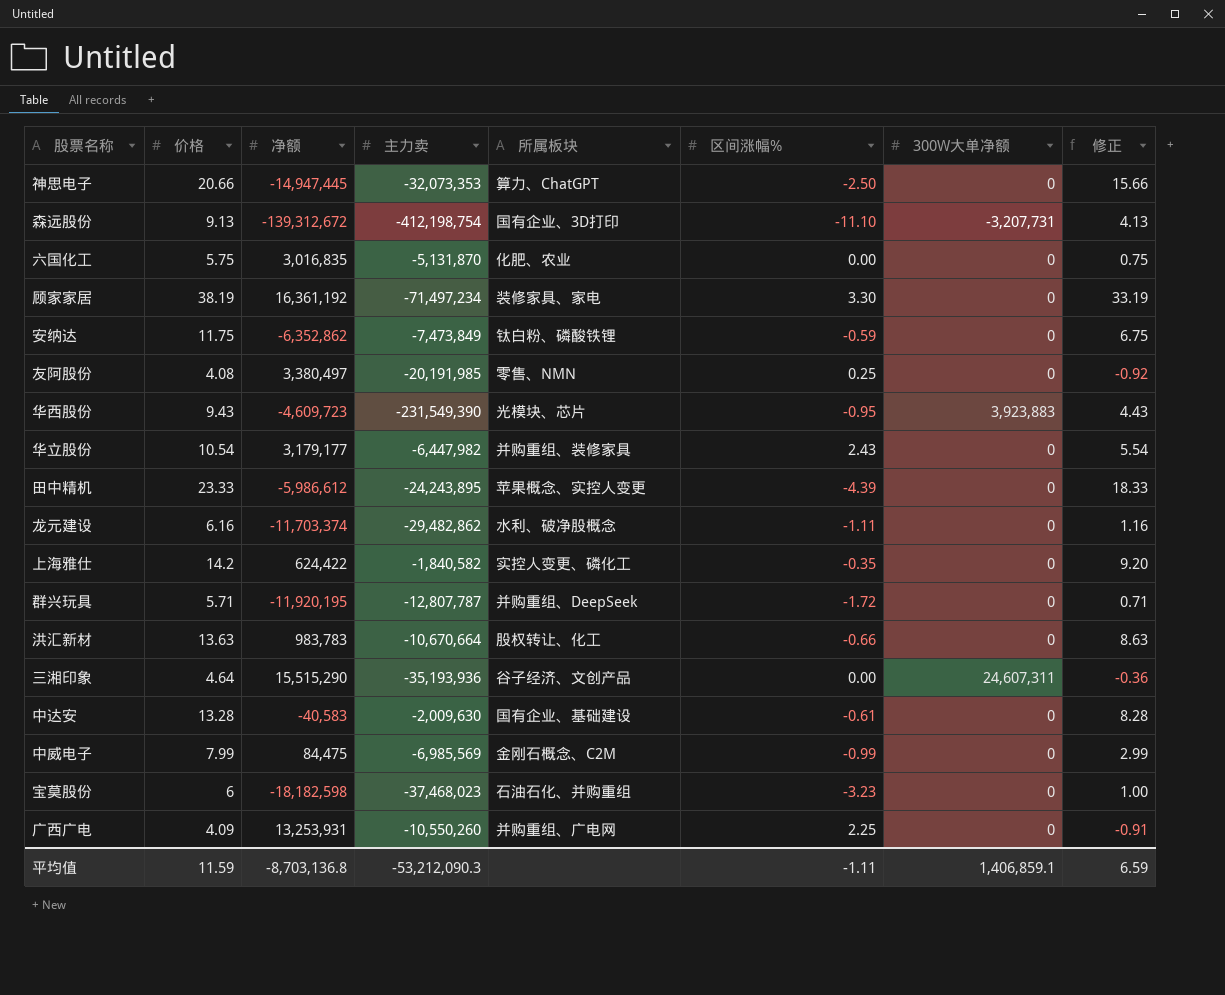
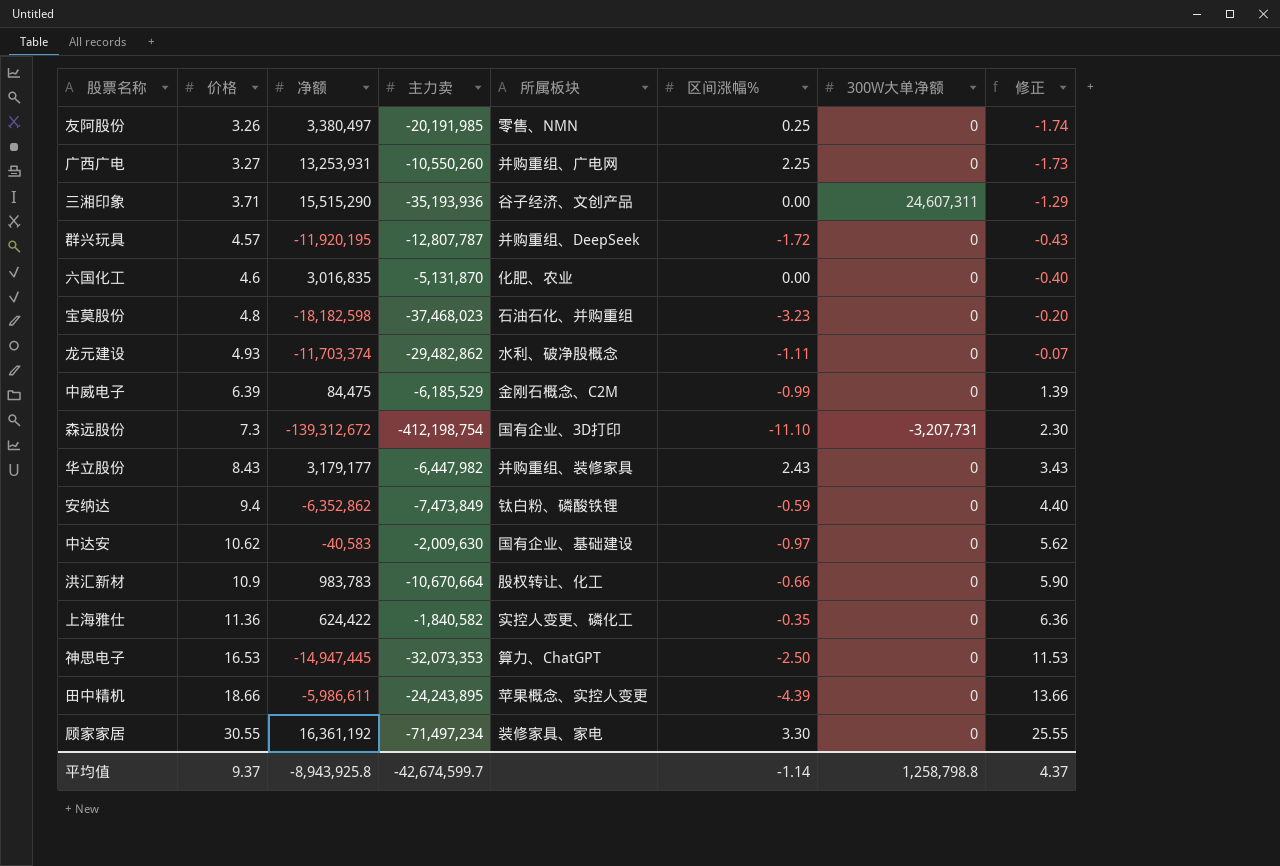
row order: none -> 价格 ascending
row 华西股份: 9.43 | -4,609,723 | -231,549,390 | 光模块、芯片 | -0.95 | 3,923,883 | 4.43 -> none
友阿股份 | 价格: 4.08 -> 3.26
友阿股份 | 修正: -0.92 -> -1.74
广西广电 | 价格: 4.09 -> 3.27
广西广电 | 修正: -0.91 -> -1.73
三湘印象 | 价格: 4.64 -> 3.71
三湘印象 | 修正: -0.36 -> -1.29
群兴玩具 | 价格: 5.71 -> 4.57
群兴玩具 | 修正: 0.71 -> -0.43
六国化工 | 价格: 5.75 -> 4.6
六国化工 | 修正: 0.75 -> -0.40
宝莫股份 | 价格: 6 -> 4.8
宝莫股份 | 修正: 1.00 -> -0.20
龙元建设 | 价格: 6.16 -> 4.93
龙元建设 | 修正: 1.16 -> -0.07
中威电子 | 价格: 7.99 -> 6.39
中威电子 | 主力卖: -6,985,569 -> -6,185,529
中威电子 | 修正: 2.99 -> 1.39
森远股份 | 价格: 9.13 -> 7.3
森远股份 | 修正: 4.13 -> 2.30
华立股份 | 价格: 10.54 -> 8.43
华立股份 | 修正: 5.54 -> 3.43
安纳达 | 价格: 11.75 -> 9.4
安纳达 | 修正: 6.75 -> 4.40
中达安 | 价格: 13.28 -> 10.62
中达安 | 区间涨幅%: -0.61 -> -0.97
中达安 | 修正: 8.28 -> 5.62
洪汇新材 | 价格: 13.63 -> 10.9
洪汇新材 | 修正: 8.63 -> 5.90
上海雅仕 | 价格: 14.2 -> 11.36
上海雅仕 | 修正: 9.20 -> 6.36
神思电子 | 价格: 20.66 -> 16.53
神思电子 | 修正: 15.66 -> 11.53
田中精机 | 价格: 23.33 -> 18.66
田中精机 | 净额: -5,986,612 -> -5,986,611
田中精机 | 修正: 18.33 -> 13.66
顾家家居 | 价格: 38.19 -> 30.55
顾家家居 | 修正: 33.19 -> 25.55
平均值 | 价格: 11.59 -> 9.37
平均值 | 净额: -8,703,136.8 -> -8,943,925.8
平均值 | 主力卖: -53,212,090.3 -> -42,674,599.7
平均值 | 区间涨幅%: -1.11 -> -1.14
平均值 | 300W大单净额: 1,406,859.1 -> 1,258,798.8
平均值 | 修正: 6.59 -> 4.37

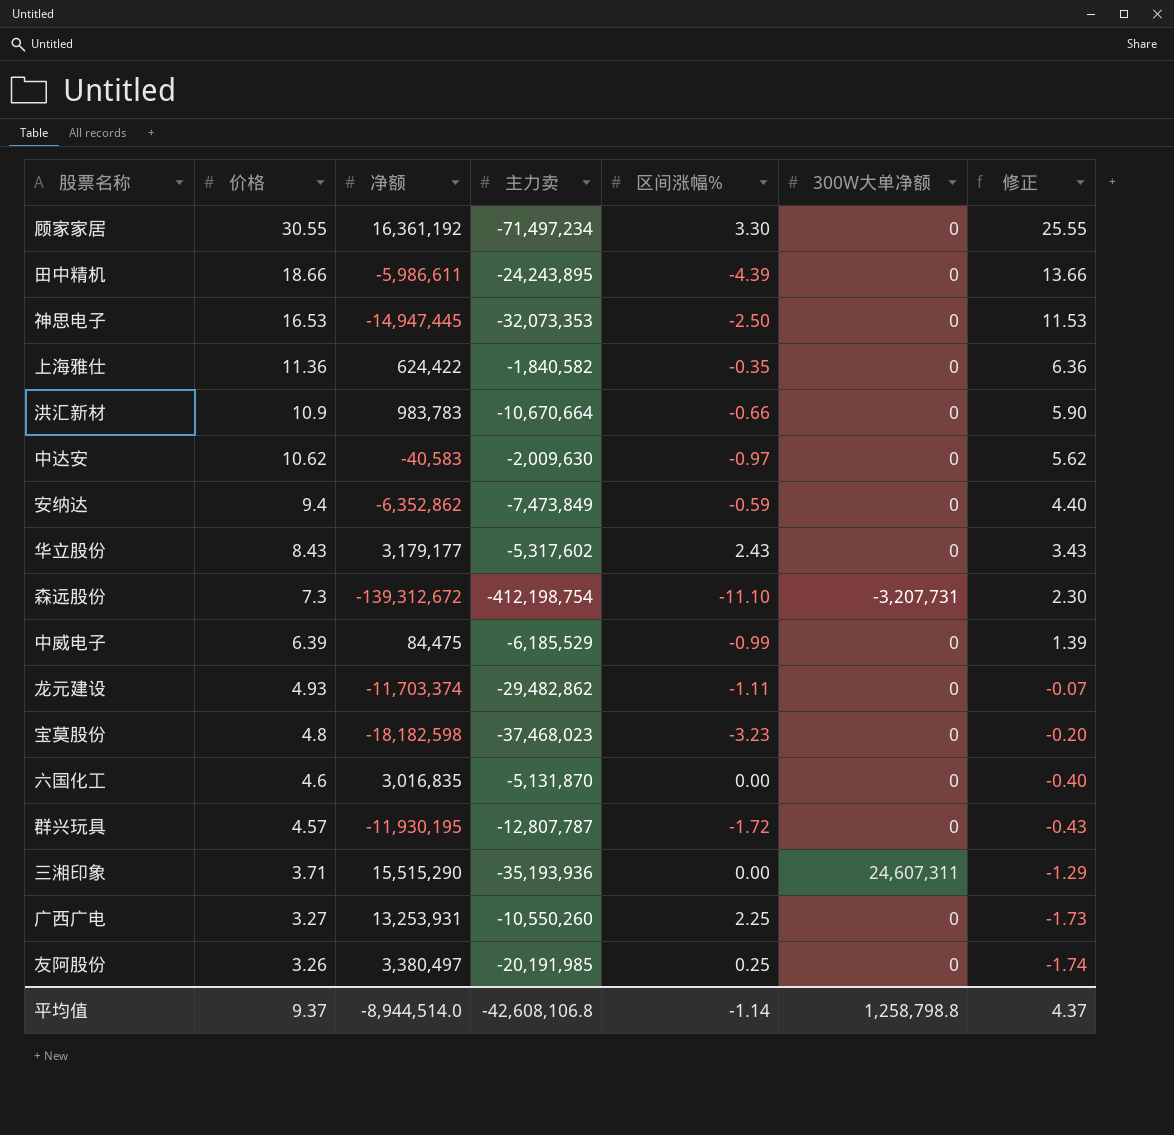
row order: 价格 ascending -> 价格 descending
column 所属板块 | position: 5 -> none
华立股份 | 主力卖: -6,447,982 -> -5,317,602
群兴玩具 | 净额: -11,920,195 -> -11,930,195
平均值 | 净额: -8,943,925.8 -> -8,944,514.0
平均值 | 主力卖: -42,674,599.7 -> -42,608,106.8

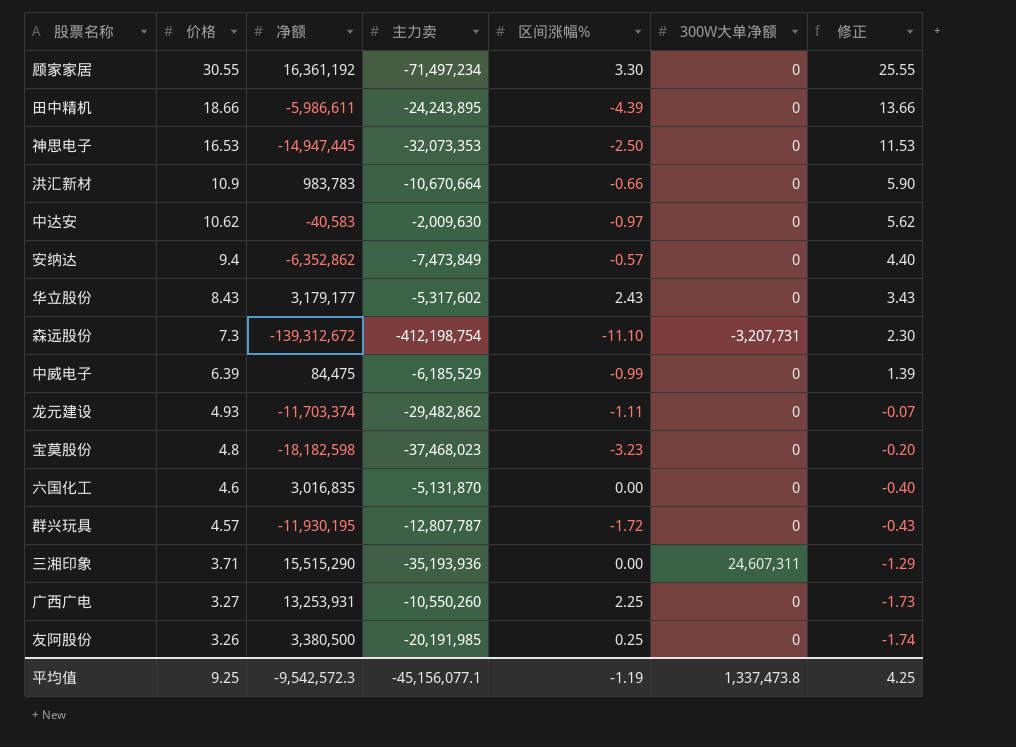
row 上海雅仕: 11.36 | 624,422 | -1,840,582 | -0.35 | 0 | 6.36 -> none
安纳达 | 区间涨幅%: -0.59 -> -0.57
友阿股份 | 净额: 3,380,497 -> 3,380,500
平均值 | 价格: 9.37 -> 9.25
平均值 | 净额: -8,944,514.0 -> -9,542,572.3
平均值 | 主力卖: -42,608,106.8 -> -45,156,077.1
平均值 | 区间涨幅%: -1.14 -> -1.19
平均值 | 300W大单净额: 1,258,798.8 -> 1,337,473.8
平均值 | 修正: 4.37 -> 4.25

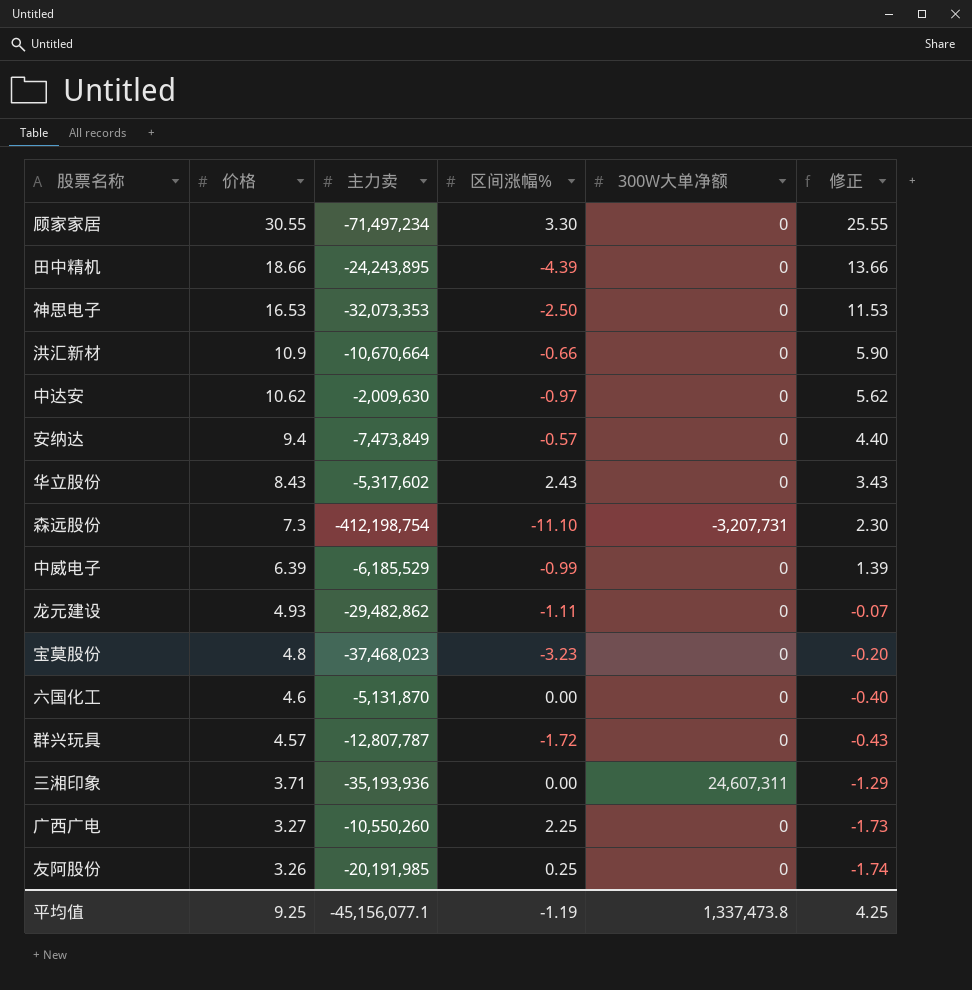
column 净额 | position: 3 -> none

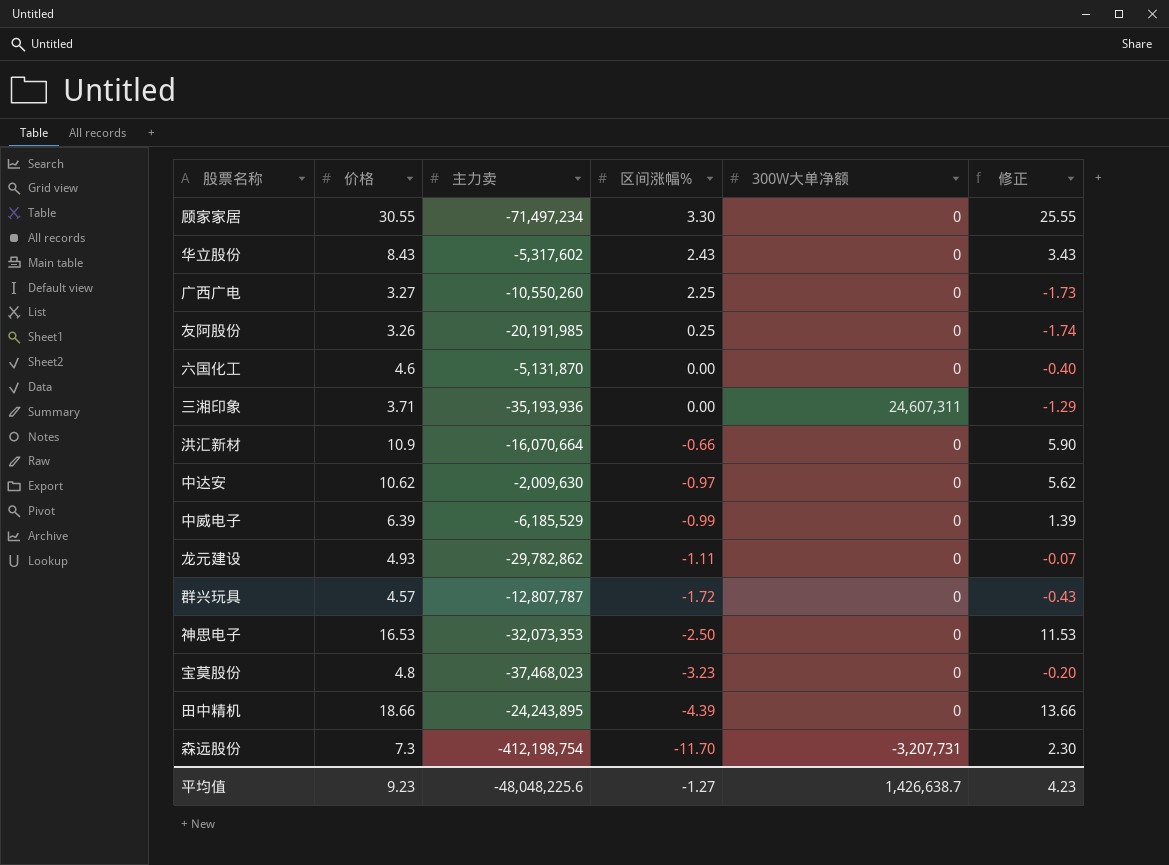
row order: 价格 descending -> 区间涨幅% descending
row 安纳达: 9.4 | -7,473,849 | -0.57 | 0 | 4.40 -> none
洪汇新材 | 主力卖: -10,670,664 -> -16,070,664
龙元建设 | 主力卖: -29,482,862 -> -29,782,862
森远股份 | 区间涨幅%: -11.10 -> -11.70
平均值 | 价格: 9.25 -> 9.23
平均值 | 主力卖: -45,156,077.1 -> -48,048,225.6
平均值 | 区间涨幅%: -1.19 -> -1.27
平均值 | 300W大单净额: 1,337,473.8 -> 1,426,638.7
平均值 | 修正: 4.25 -> 4.23

